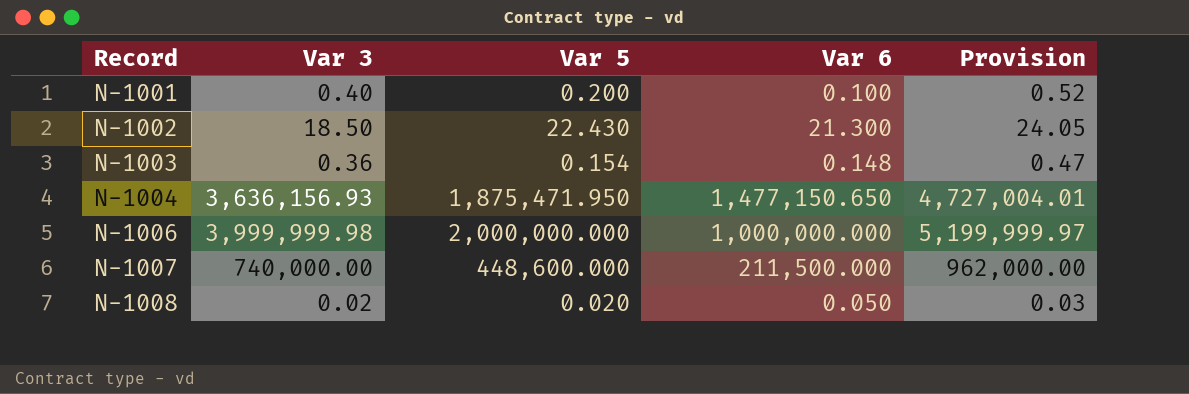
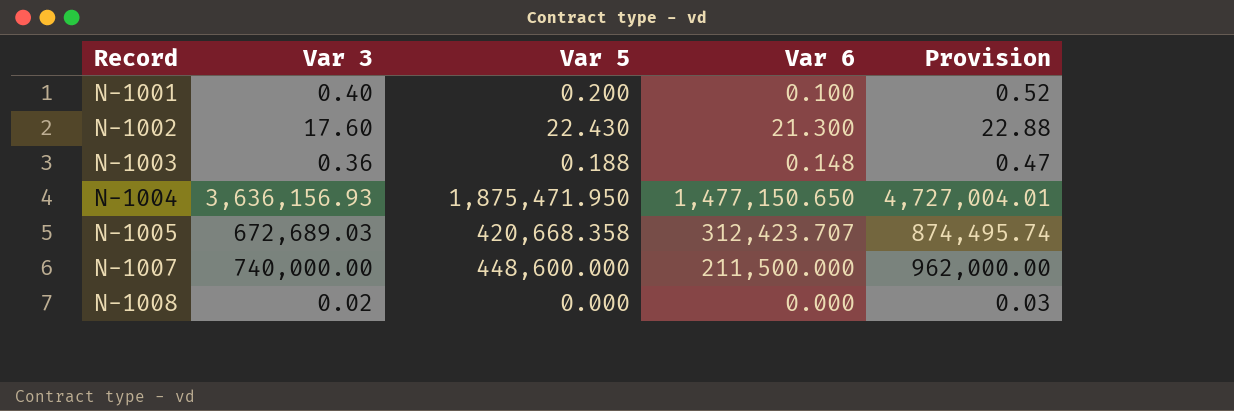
row N-1006: 3,999,999.98 | 2,000,000.000 | 1,000,000.000 | 5,199,999.97 -> none
N-1002 | Var 3: 18.50 -> 17.60
N-1002 | Provision: 24.05 -> 22.88
N-1003 | Var 5: 0.154 -> 0.188
row N-1005: none -> 672,689.03 | 420,668.358 | 312,423.707 | 874,495.74
N-1008 | Var 5: 0.020 -> 0.000
N-1008 | Var 6: 0.050 -> 0.000

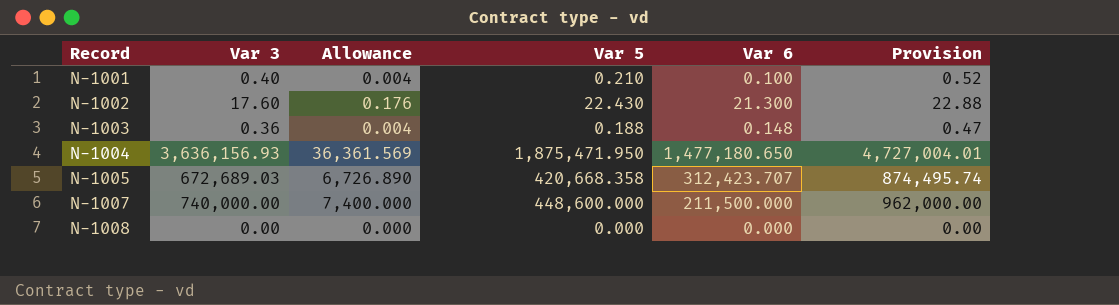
column Allowance | formula: none -> [Var 3] * 0.01
N-1001 | Var 5: 0.200 -> 0.210
N-1004 | Var 6: 1,477,150.650 -> 1,477,180.650
N-1008 | Var 3: 0.02 -> 0.00
N-1008 | Provision: 0.03 -> 0.00

